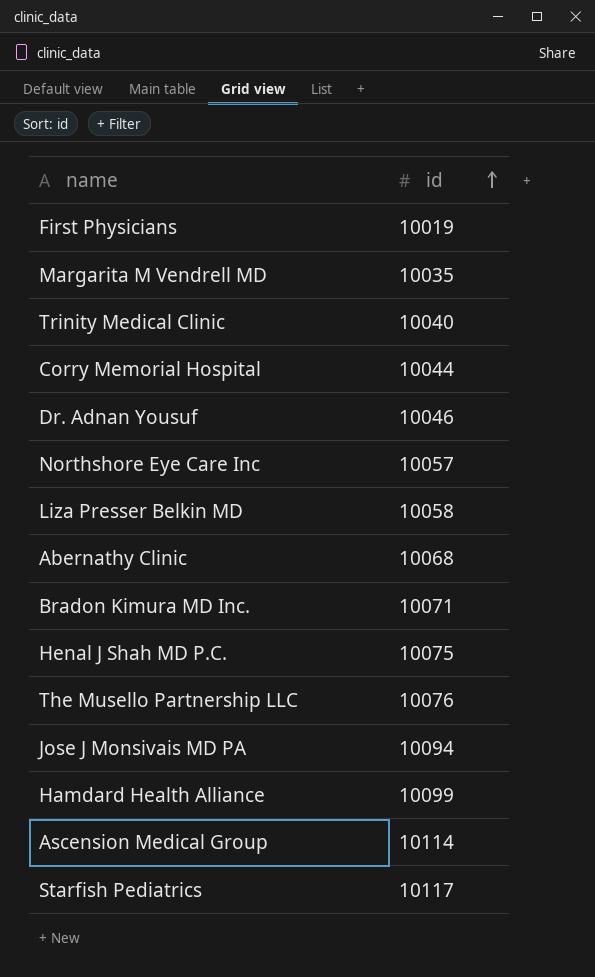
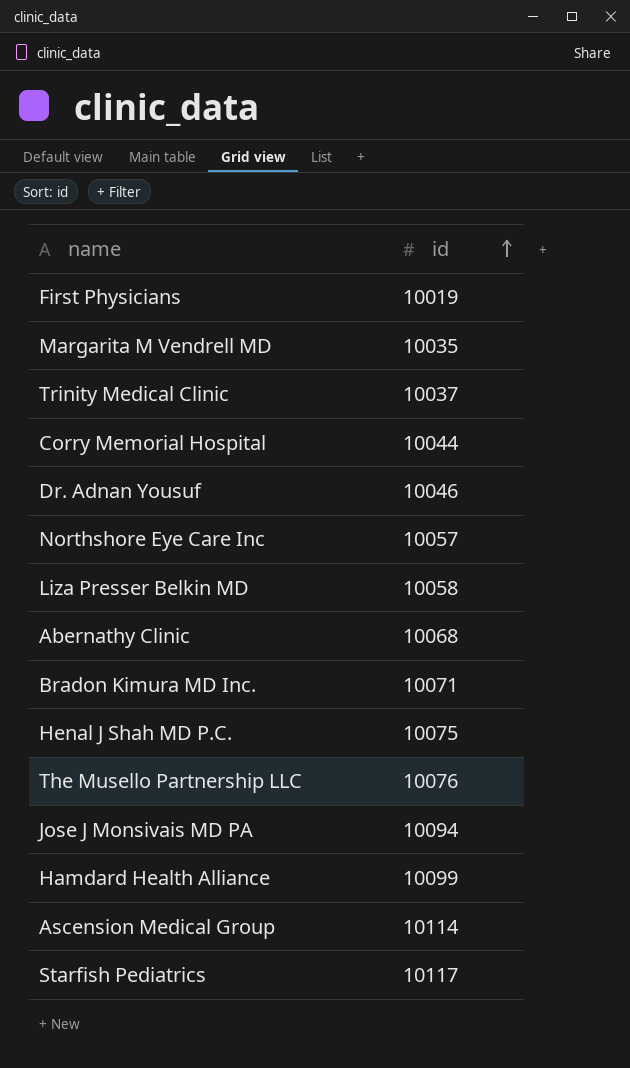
Trinity Medical Clinic | id: 10040 -> 10037

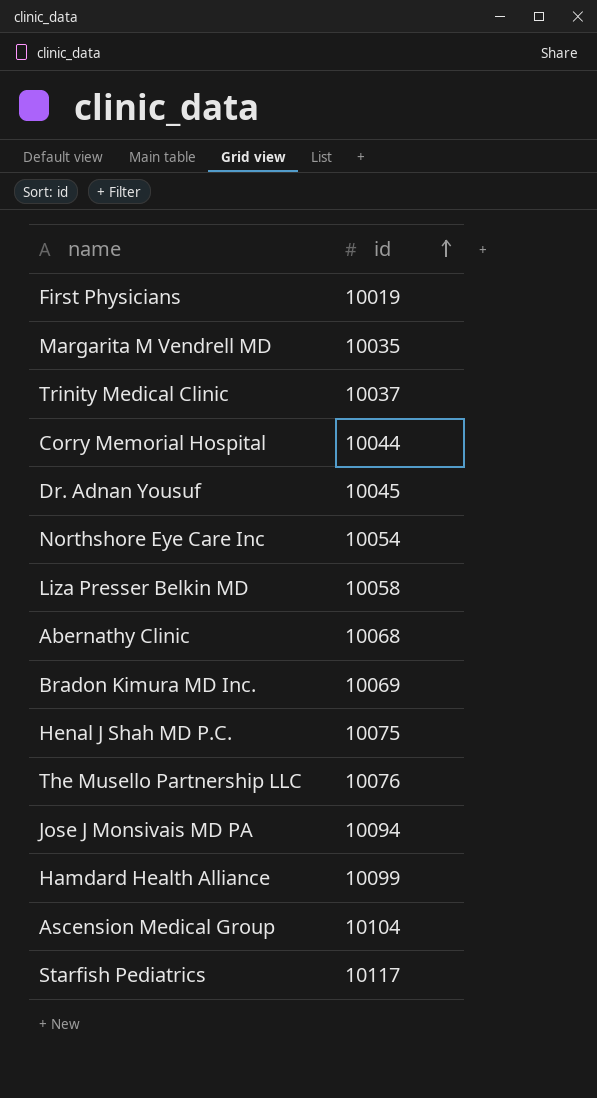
Dr. Adnan Yousuf | id: 10046 -> 10045
Northshore Eye Care Inc | id: 10057 -> 10054
Bradon Kimura MD Inc. | id: 10071 -> 10069
Ascension Medical Group | id: 10114 -> 10104

